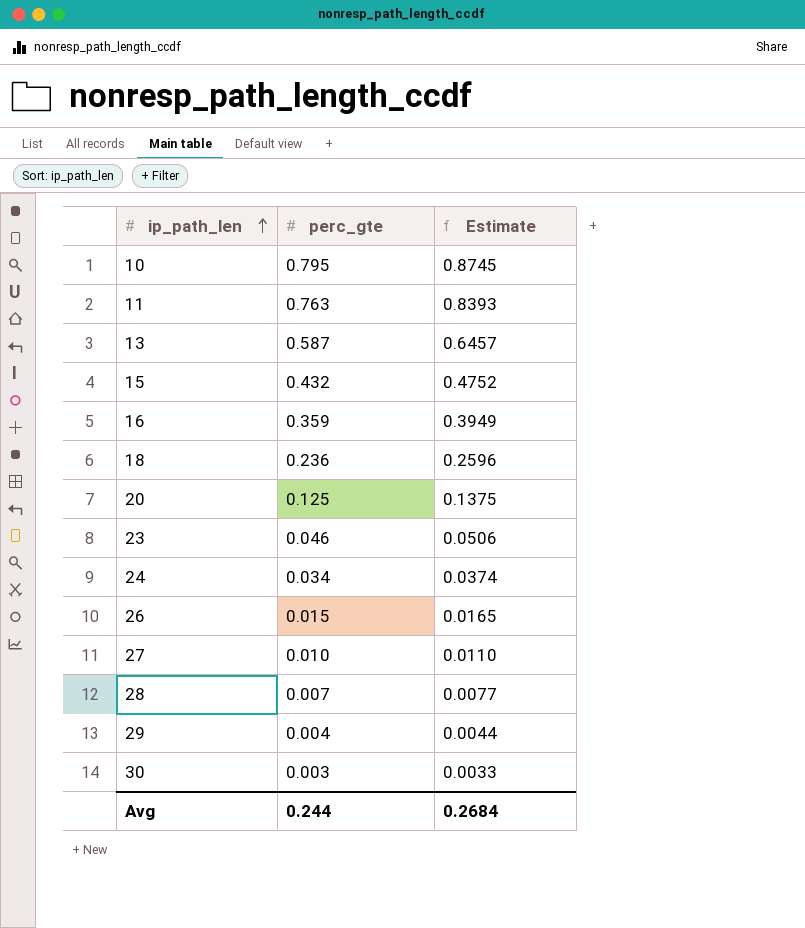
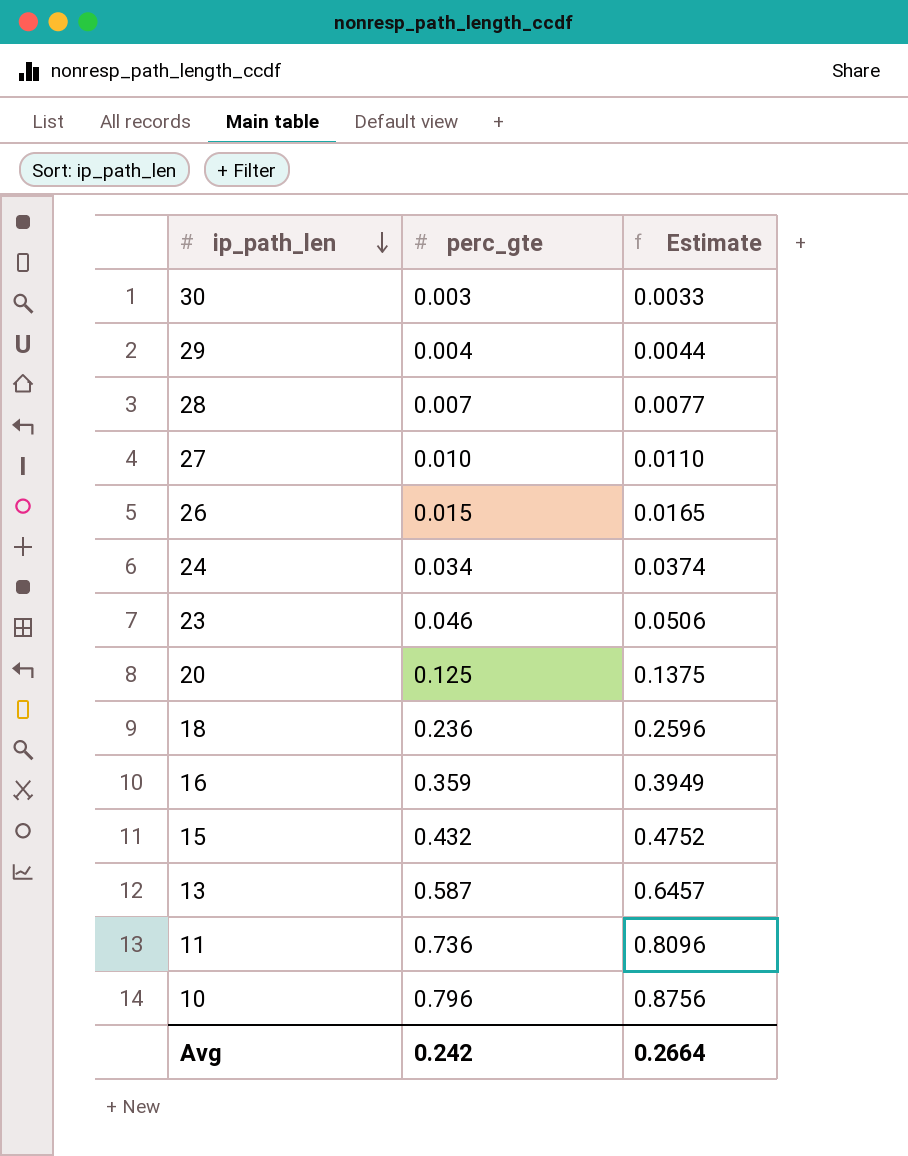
row order: ip_path_len ascending -> ip_path_len descending
11 | perc_gte: 0.763 -> 0.736
11 | Estimate: 0.8393 -> 0.8096
10 | perc_gte: 0.795 -> 0.796
10 | Estimate: 0.8745 -> 0.8756
Avg | perc_gte: 0.244 -> 0.242
Avg | Estimate: 0.2684 -> 0.2664

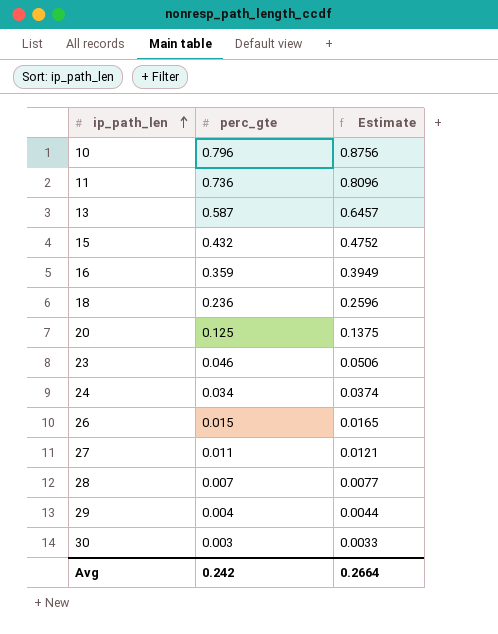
row order: ip_path_len descending -> ip_path_len ascending
27 | perc_gte: 0.010 -> 0.011
27 | Estimate: 0.0110 -> 0.0121

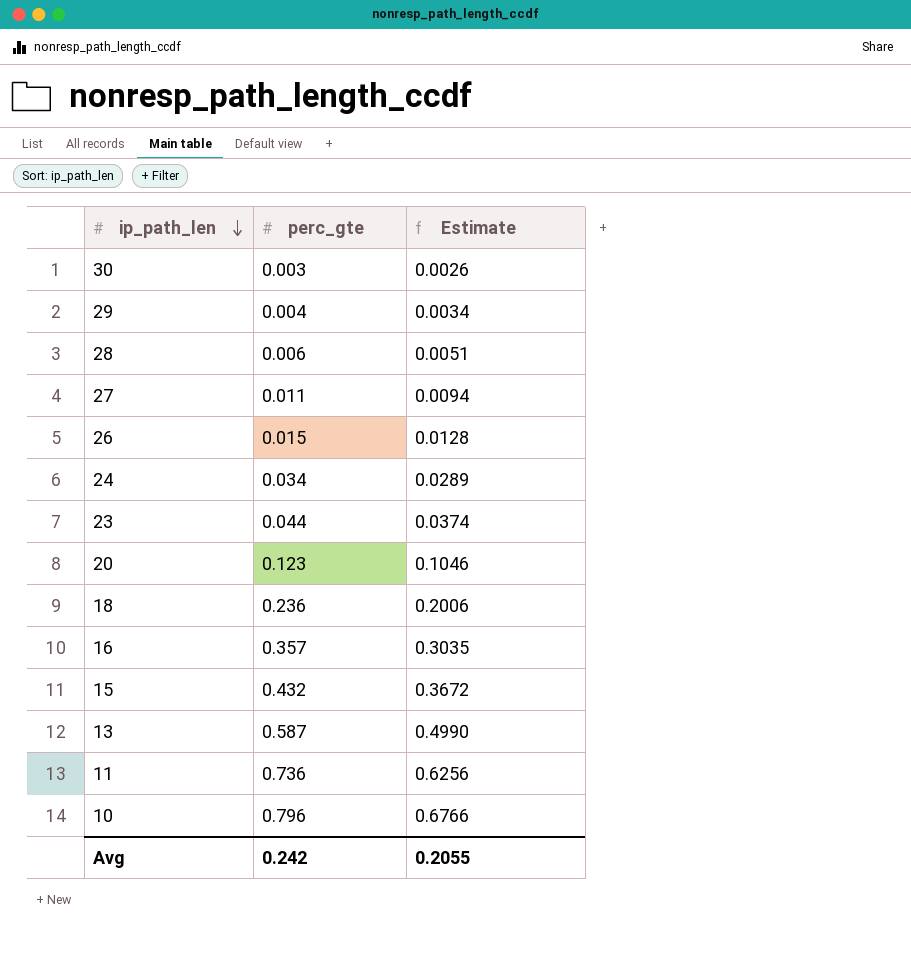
row order: ip_path_len ascending -> ip_path_len descending
column Estimate | formula: [perc_gte] * 1.1 -> [perc_gte] * 0.85
28 | perc_gte: 0.007 -> 0.006
23 | perc_gte: 0.046 -> 0.044
20 | perc_gte: 0.125 -> 0.123
16 | perc_gte: 0.359 -> 0.357
Avg | Estimate: 0.2664 -> 0.2055

